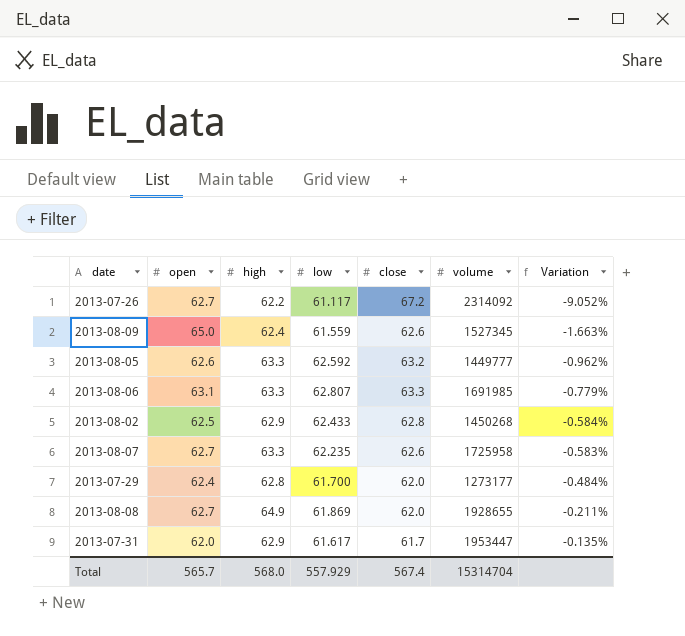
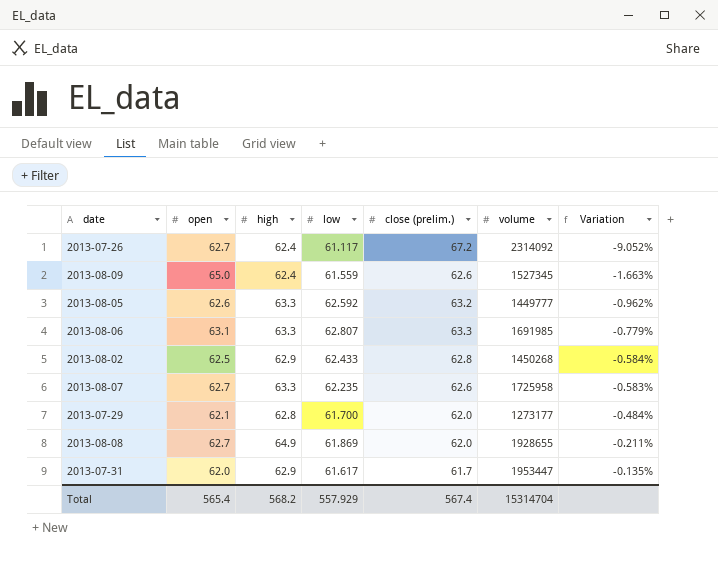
column name: close -> close (prelim.)
2013-07-26 | high: 62.2 -> 62.4
2013-07-29 | open: 62.4 -> 62.1
Total | open: 565.7 -> 565.4
Total | high: 568.0 -> 568.2

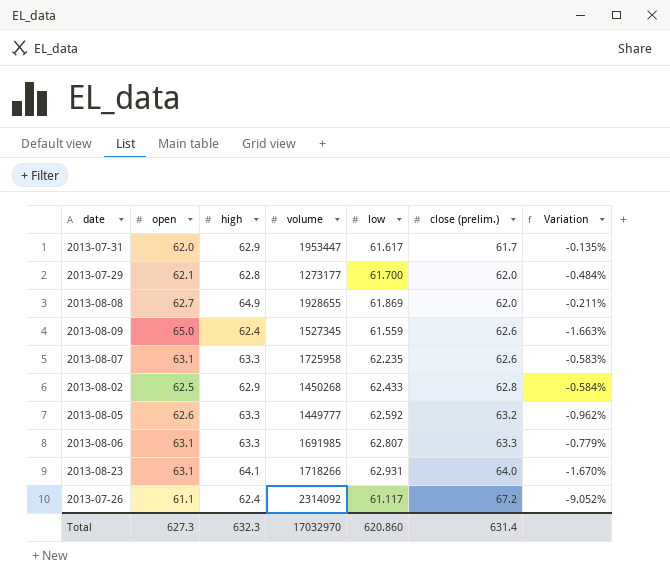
row order: Variation ascending -> close (prelim.) ascending
column volume | position: 6 -> 4
2013-08-07 | open: 62.7 -> 63.1
row 2013-08-23: none -> 63.1 | 64.1 | 1718266 | 62.931 | 64.0 | -1.670%
2013-07-26 | open: 62.7 -> 61.1
Total | open: 565.4 -> 627.3
Total | high: 568.2 -> 632.3
Total | volume: 15314704 -> 17032970
Total | low: 557.929 -> 620.860
Total | close (prelim.): 567.4 -> 631.4

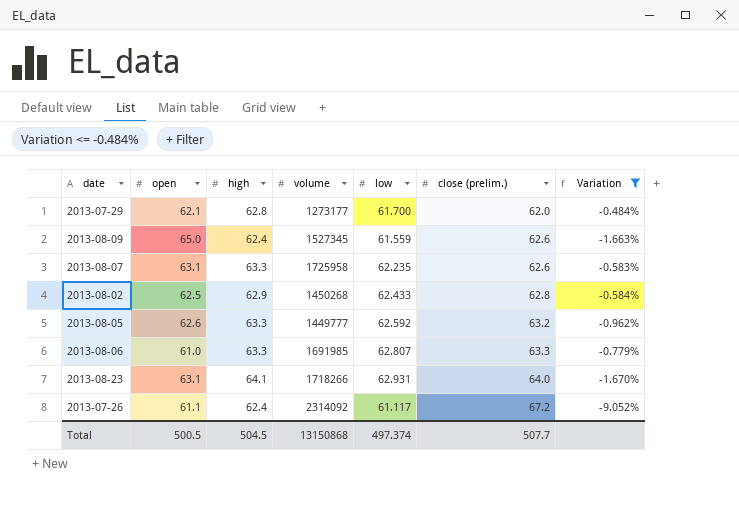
filter: none -> Variation <= -0.484%
2013-08-06 | open: 63.1 -> 61.0
Total | open: 627.3 -> 500.5
Total | high: 632.3 -> 504.5
Total | volume: 17032970 -> 13150868
Total | low: 620.860 -> 497.374
Total | close (prelim.): 631.4 -> 507.7

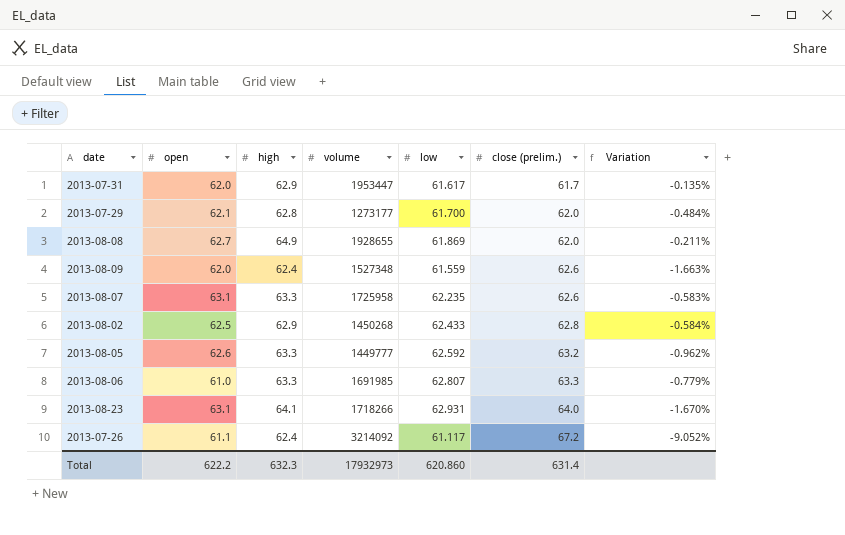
filter: Variation <= -0.484% -> none
2013-08-09 | open: 65.0 -> 62.0
2013-08-09 | volume: 1527345 -> 1527348
2013-07-26 | volume: 2314092 -> 3214092
Total | open: 500.5 -> 622.2
Total | high: 504.5 -> 632.3
Total | volume: 13150868 -> 17932973
Total | low: 497.374 -> 620.860
Total | close (prelim.): 507.7 -> 631.4

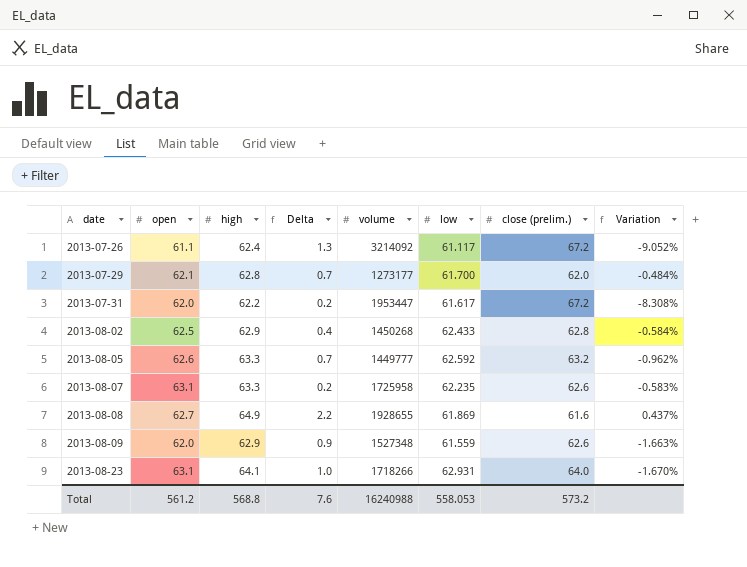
row order: close (prelim.) ascending -> date ascending
column Delta | formula: none -> [high] - [open]
row 2013-08-06: 61.0 | 63.3 | 1691985 | 62.807 | 63.3 | -0.779% -> none
2013-07-31 | high: 62.9 -> 62.2
2013-07-31 | close (prelim.): 61.7 -> 67.2
2013-07-31 | Variation: -0.135% -> -8.308%
2013-08-08 | close (prelim.): 62.0 -> 61.6
2013-08-08 | Variation: -0.211% -> 0.437%
2013-08-09 | high: 62.4 -> 62.9
Total | open: 622.2 -> 561.2
Total | high: 632.3 -> 568.8
Total | volume: 17932973 -> 16240988
Total | low: 620.860 -> 558.053
Total | close (prelim.): 631.4 -> 573.2

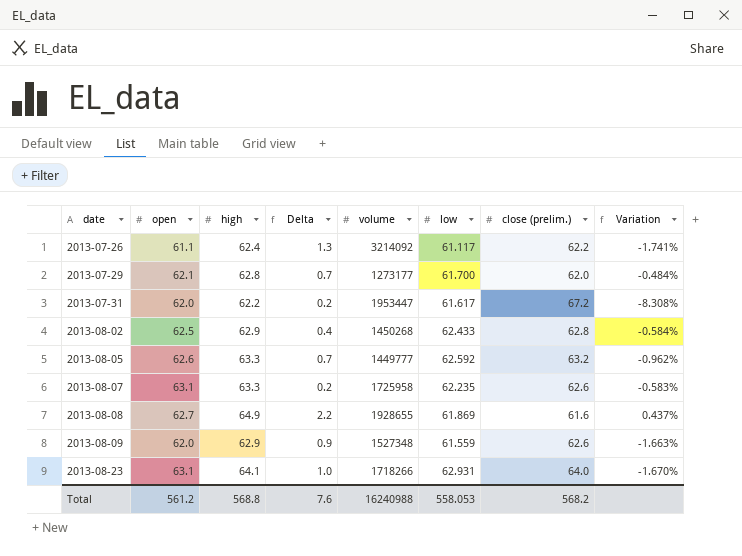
2013-07-26 | close (prelim.): 67.2 -> 62.2
2013-07-26 | Variation: -9.052% -> -1.741%
Total | close (prelim.): 573.2 -> 568.2

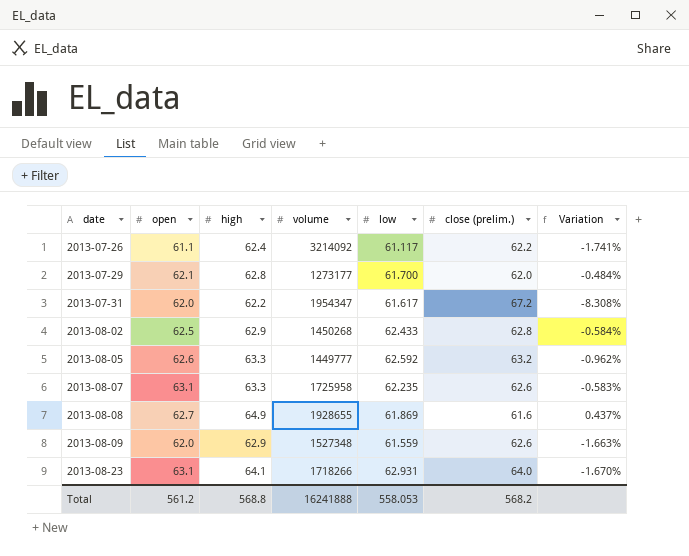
column Delta | formula: [high] - [open] -> none
2013-07-31 | volume: 1953447 -> 1954347
Total | volume: 16240988 -> 16241888

